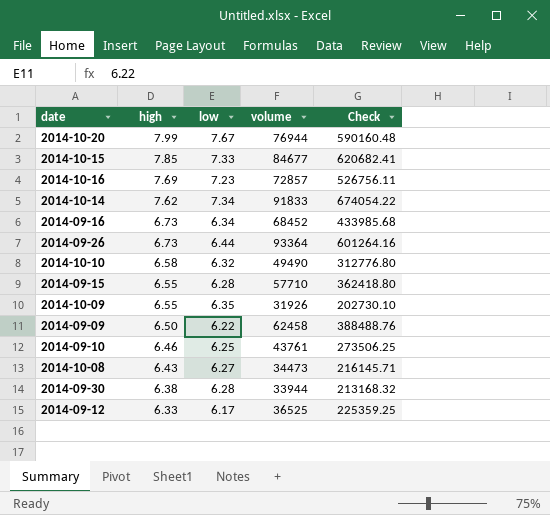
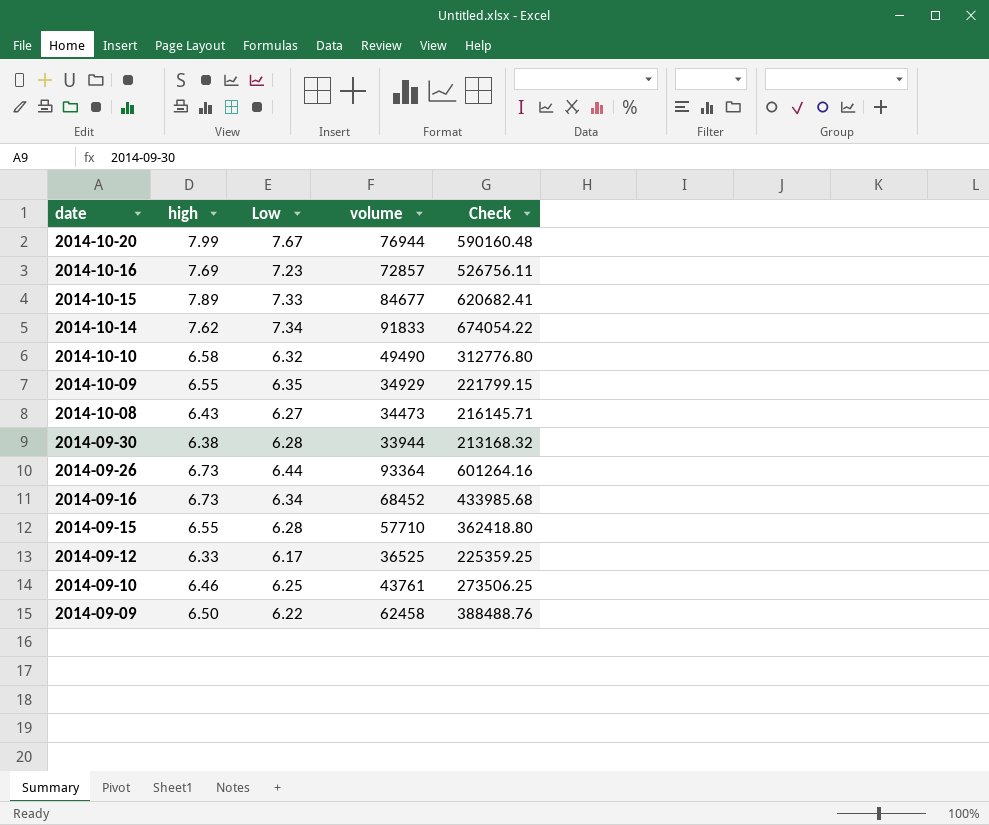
row order: high descending -> date descending
column name: low -> Low
2014-10-15 | high: 7.85 -> 7.89
2014-10-09 | volume: 31926 -> 34929
2014-10-09 | Check: 202730.10 -> 221799.15

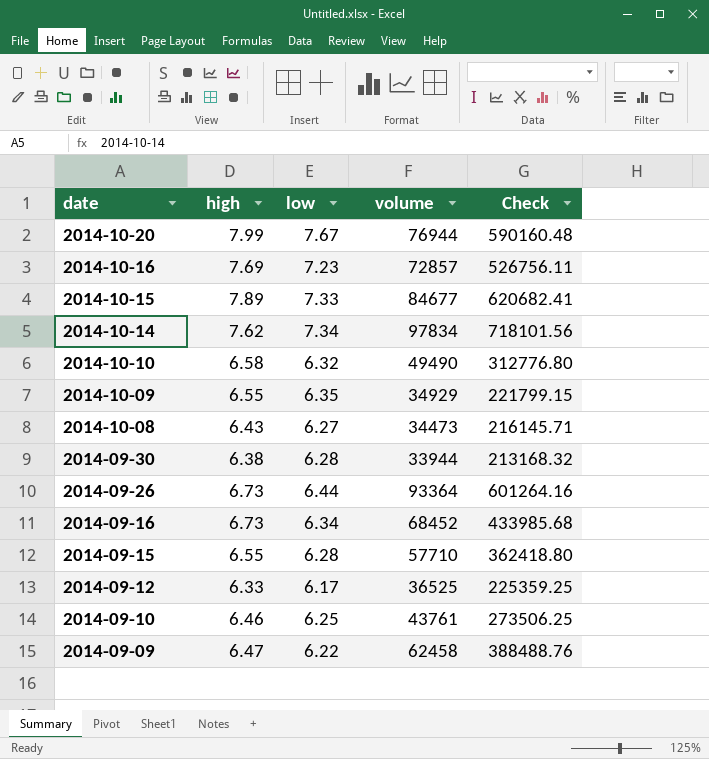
column name: Low -> low
2014-10-14 | volume: 91833 -> 97834
2014-10-14 | Check: 674054.22 -> 718101.56
2014-09-09 | high: 6.50 -> 6.47

